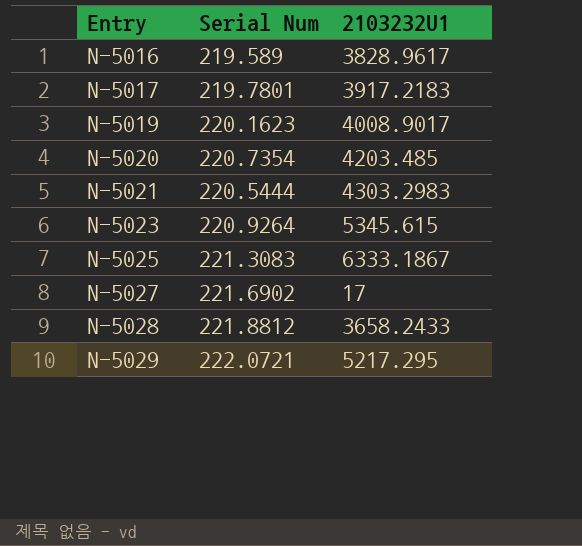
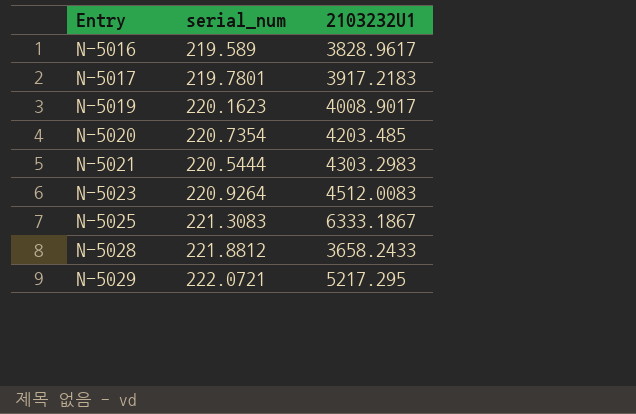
column name: Serial Num -> serial_num
row N-5027: 221.6902 | 17 -> none
N-5023 | 2103232U1: 5345.615 -> 4512.0083

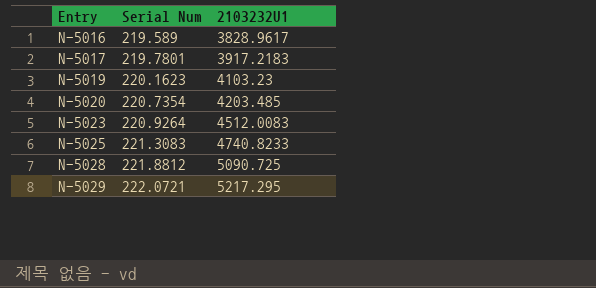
column name: serial_num -> Serial Num
row N-5021: 220.5444 | 4303.2983 -> none
N-5019 | 2103232U1: 4008.9017 -> 4103.23
N-5025 | 2103232U1: 6333.1867 -> 4740.8233
N-5028 | 2103232U1: 3658.2433 -> 5090.725

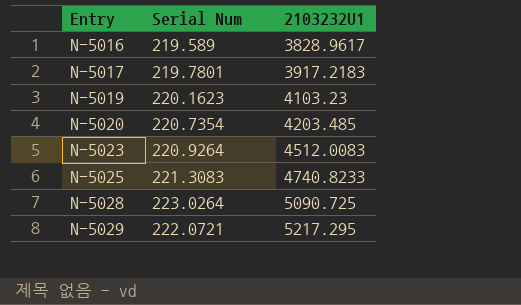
N-5028 | Serial Num: 221.8812 -> 223.0264

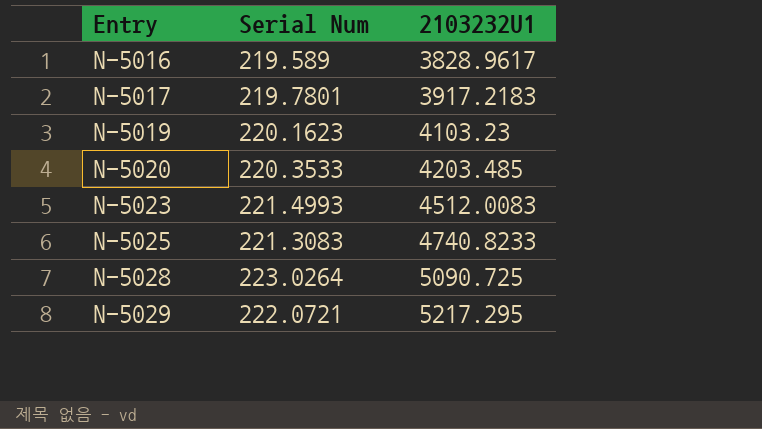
N-5020 | Serial Num: 220.7354 -> 220.3533
N-5023 | Serial Num: 220.9264 -> 221.4993

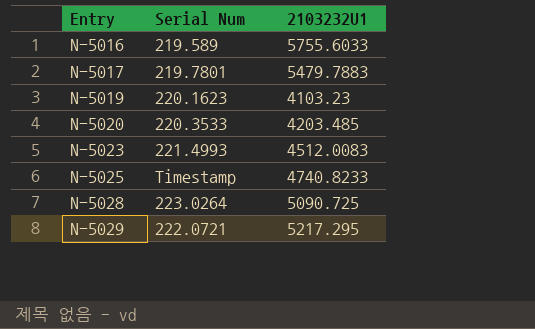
N-5016 | 2103232U1: 3828.9617 -> 5755.6033
N-5017 | 2103232U1: 3917.2183 -> 5479.7883
N-5025 | Serial Num: 221.3083 -> Timestamp

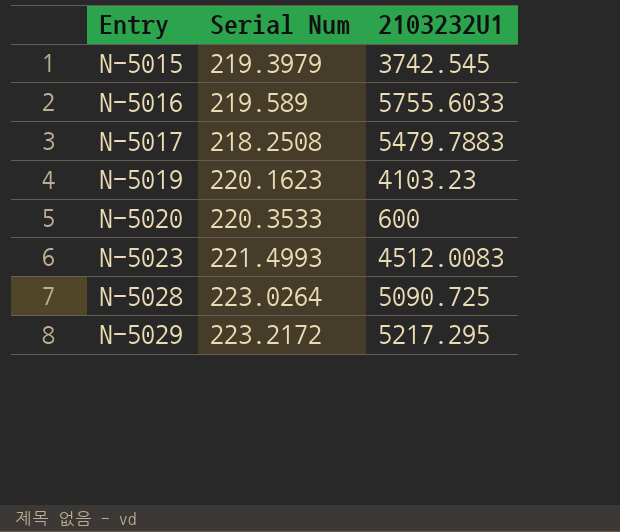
row N-5025: Timestamp | 4740.8233 -> none
row N-5015: none -> 219.3979 | 3742.545
N-5017 | Serial Num: 219.7801 -> 218.2508
N-5020 | 2103232U1: 4203.485 -> 600
N-5029 | Serial Num: 222.0721 -> 223.2172

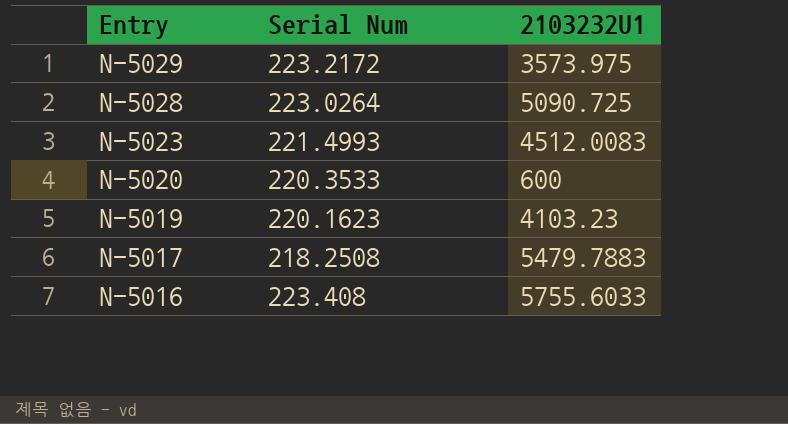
row order: Entry ascending -> Entry descending
row N-5015: 219.3979 | 3742.545 -> none
N-5029 | 2103232U1: 5217.295 -> 3573.975
N-5016 | Serial Num: 219.589 -> 223.408

